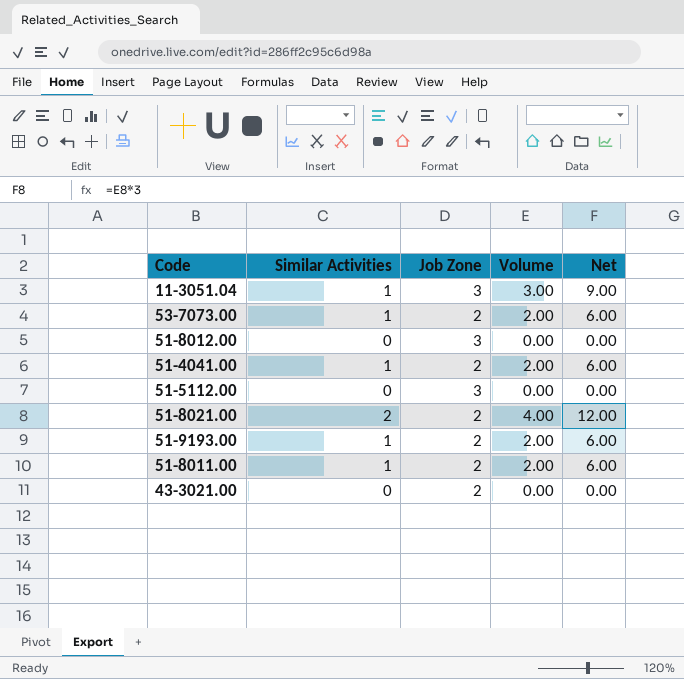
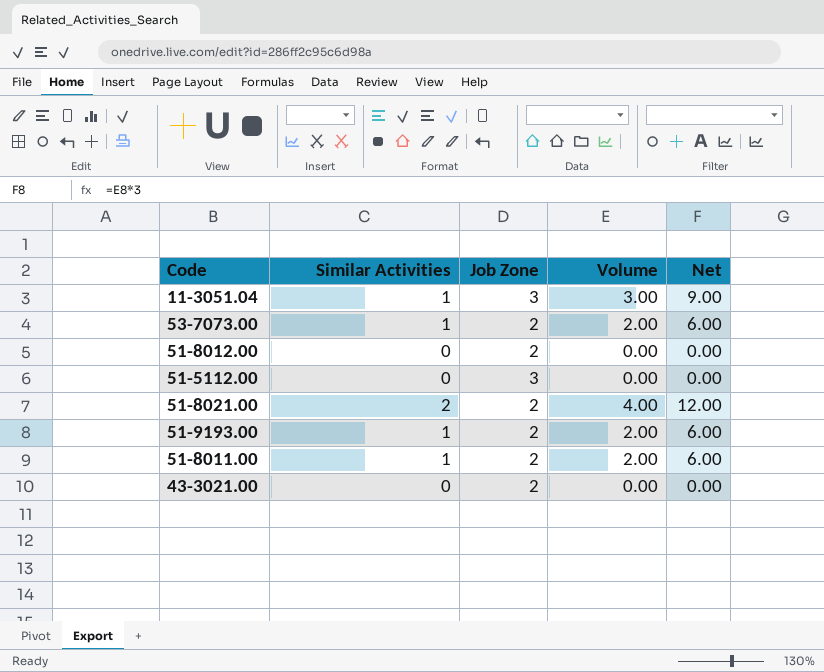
row 51-4041.00: 1 | 2 | 2.00 | 6.00 -> none
51-8012.00 | Job Zone: 3 -> 2

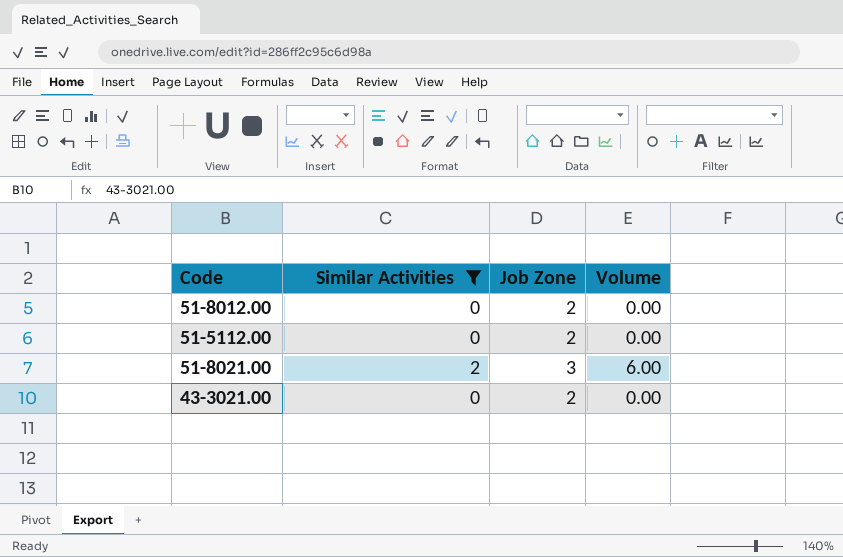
filter: none -> Similar Activities != 1
column Net | formula: [Volume] * 3 -> none
51-5112.00 | Job Zone: 3 -> 2
51-8021.00 | Job Zone: 2 -> 3
51-8021.00 | Volume: 4.00 -> 6.00

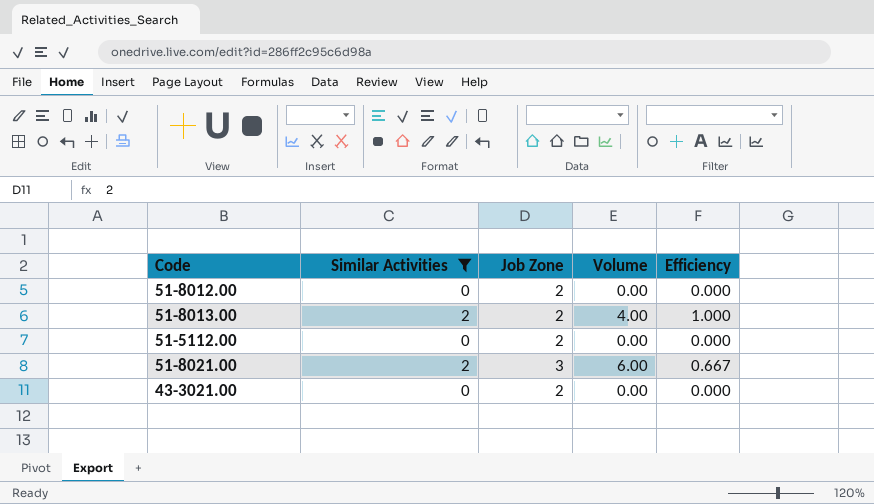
column Efficiency | formula: none -> [Similar Activities] / [Job Zone]
row 51-8013.00: none -> 2 | 2 | 4.00 | 1.000

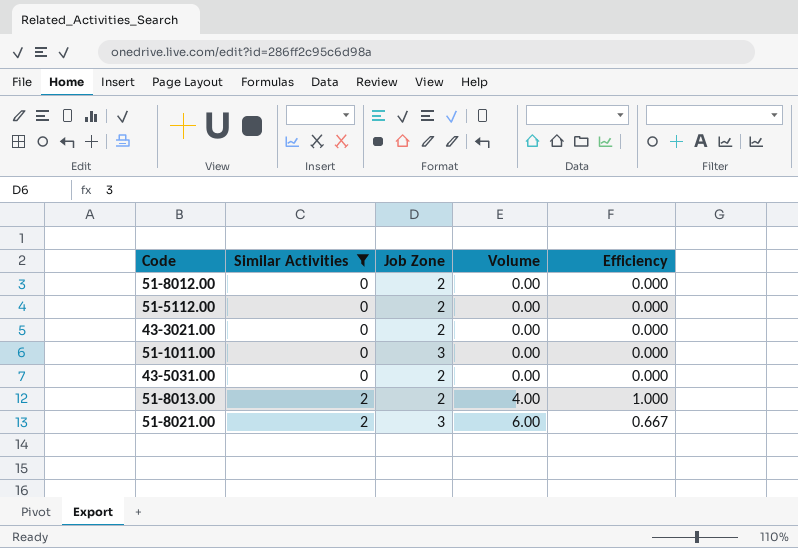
row order: none -> Similar Activities ascending
row 51-1011.00: none -> 0 | 3 | 0.00 | 0.000
row 43-5031.00: none -> 0 | 2 | 0.00 | 0.000

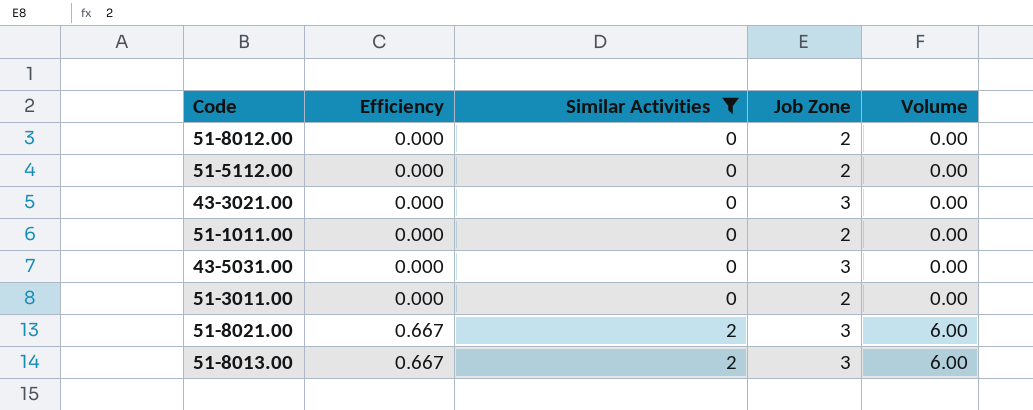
row order: Similar Activities ascending -> Efficiency ascending
column Efficiency | position: 5 -> 2
43-3021.00 | Job Zone: 2 -> 3
51-1011.00 | Job Zone: 3 -> 2
43-5031.00 | Job Zone: 2 -> 3
row 51-3011.00: none -> 0.000 | 0 | 2 | 0.00
51-8013.00 | Efficiency: 1.000 -> 0.667
51-8013.00 | Job Zone: 2 -> 3
51-8013.00 | Volume: 4.00 -> 6.00

